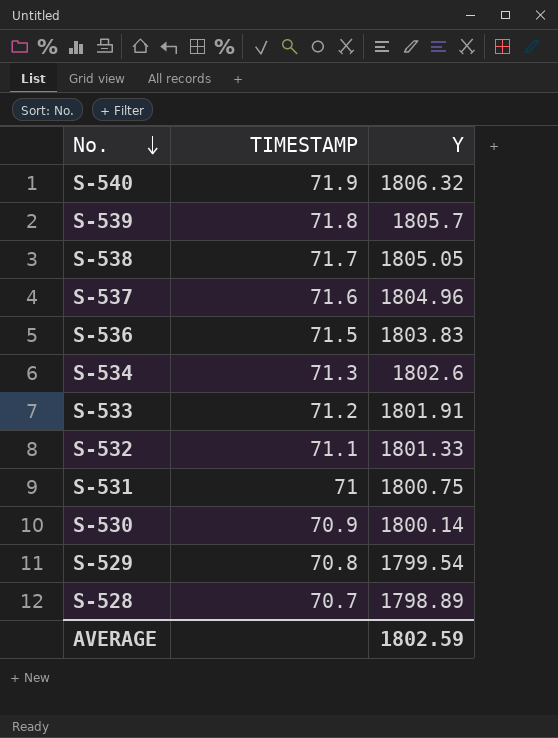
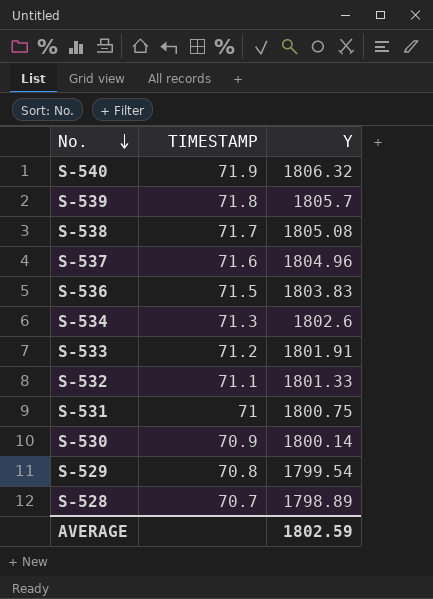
S-538 | Y: 1805.05 -> 1805.08

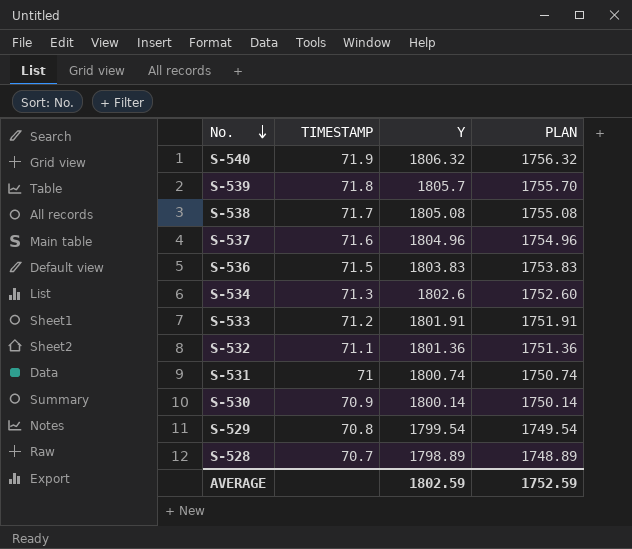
column PLAN | formula: none -> [Y] - 50
S-532 | Y: 1801.33 -> 1801.36
S-531 | Y: 1800.75 -> 1800.74

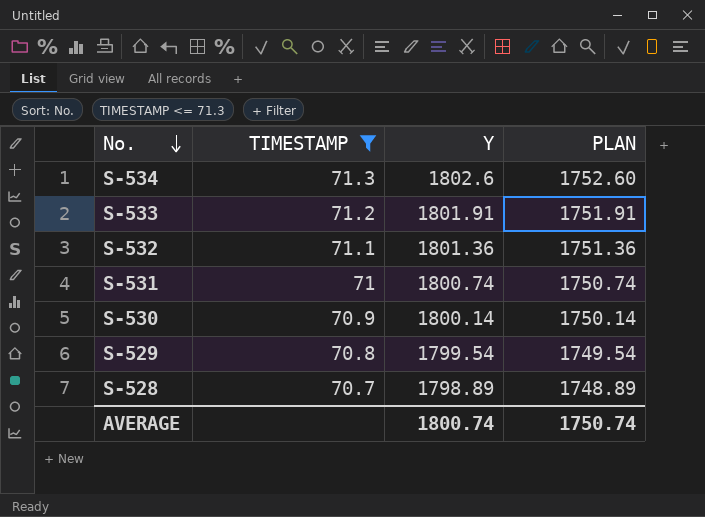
filter: none -> TIMESTAMP <= 71.3
AVERAGE | Y: 1802.59 -> 1800.74
AVERAGE | PLAN: 1752.59 -> 1750.74

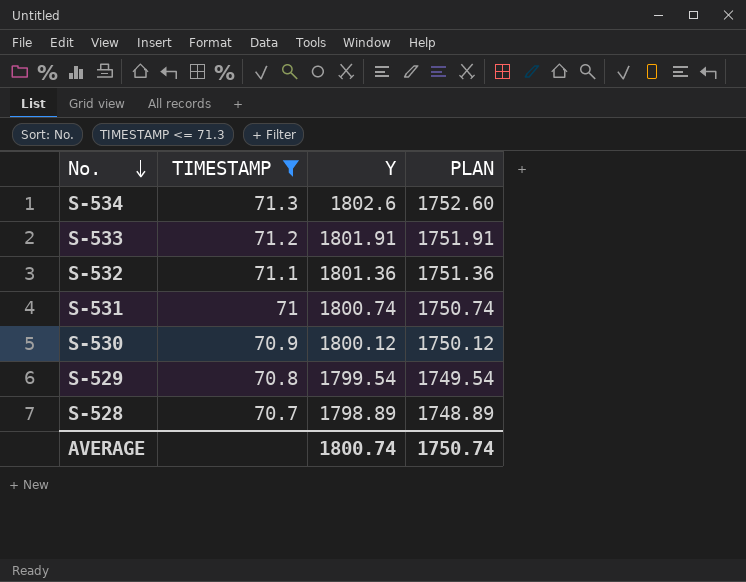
S-530 | Y: 1800.14 -> 1800.12
S-530 | PLAN: 1750.14 -> 1750.12

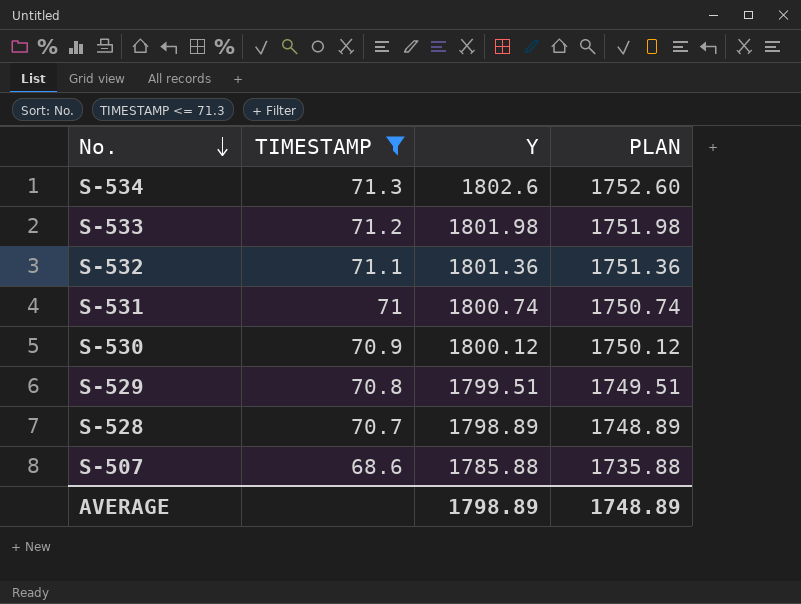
S-533 | Y: 1801.91 -> 1801.98
S-533 | PLAN: 1751.91 -> 1751.98
S-529 | Y: 1799.54 -> 1799.51
S-529 | PLAN: 1749.54 -> 1749.51
row S-507: none -> 68.6 | 1785.88 | 1735.88
AVERAGE | Y: 1800.74 -> 1798.89
AVERAGE | PLAN: 1750.74 -> 1748.89

